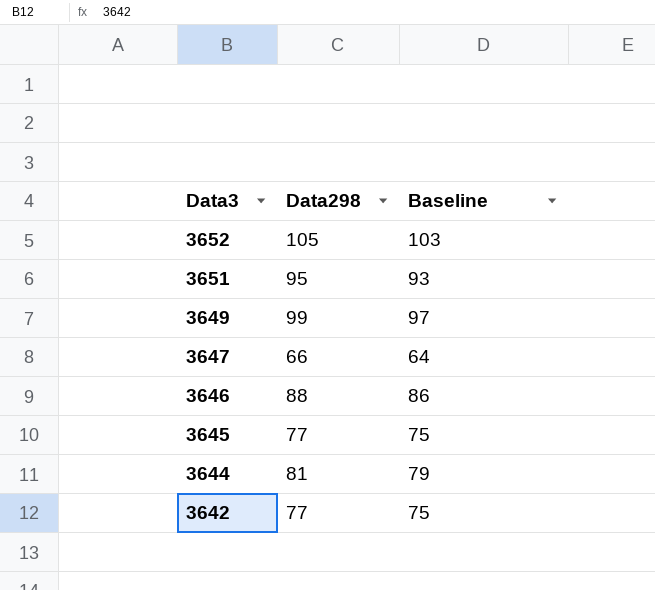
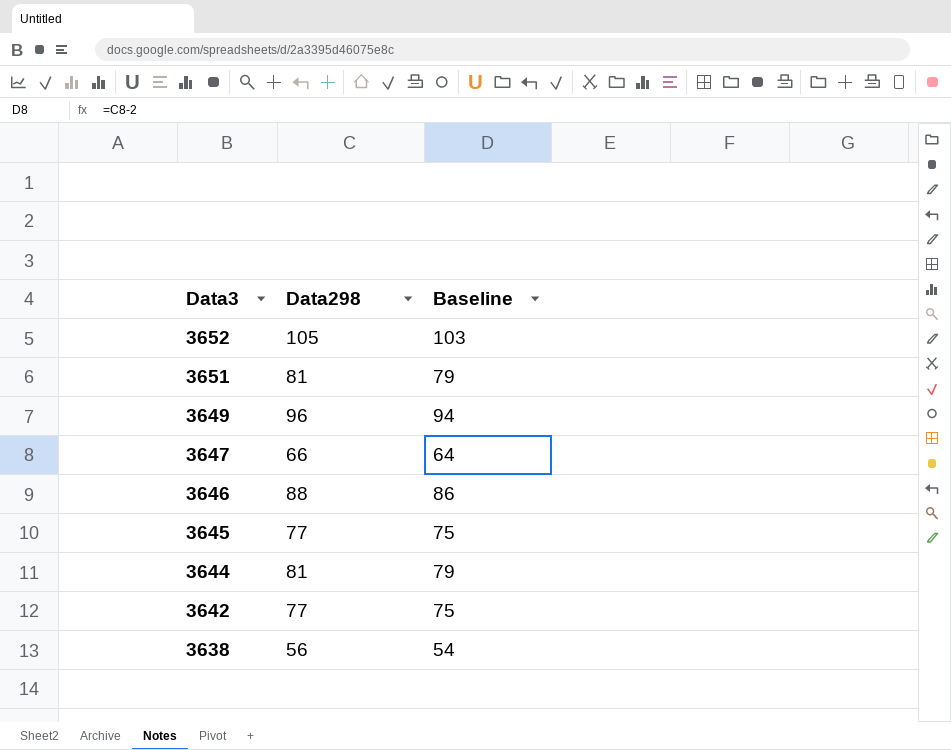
3651 | Data298: 95 -> 81
3651 | Baseline: 93 -> 79
3649 | Data298: 99 -> 96
3649 | Baseline: 97 -> 94
row 3638: none -> 56 | 54

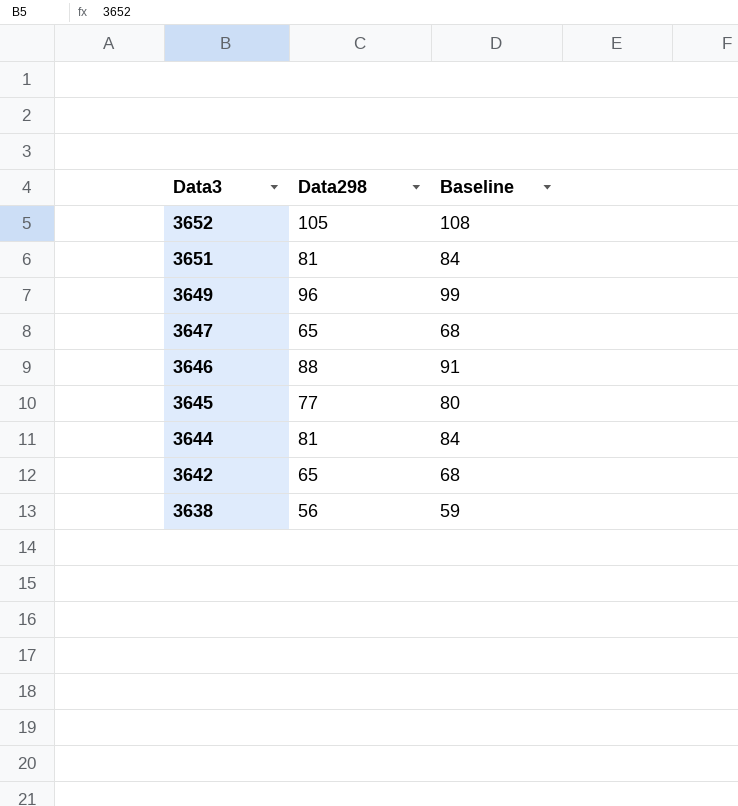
column Baseline | formula: [Data298] - 2 -> [Data298] + 3
3647 | Data298: 66 -> 65
3642 | Data298: 77 -> 65

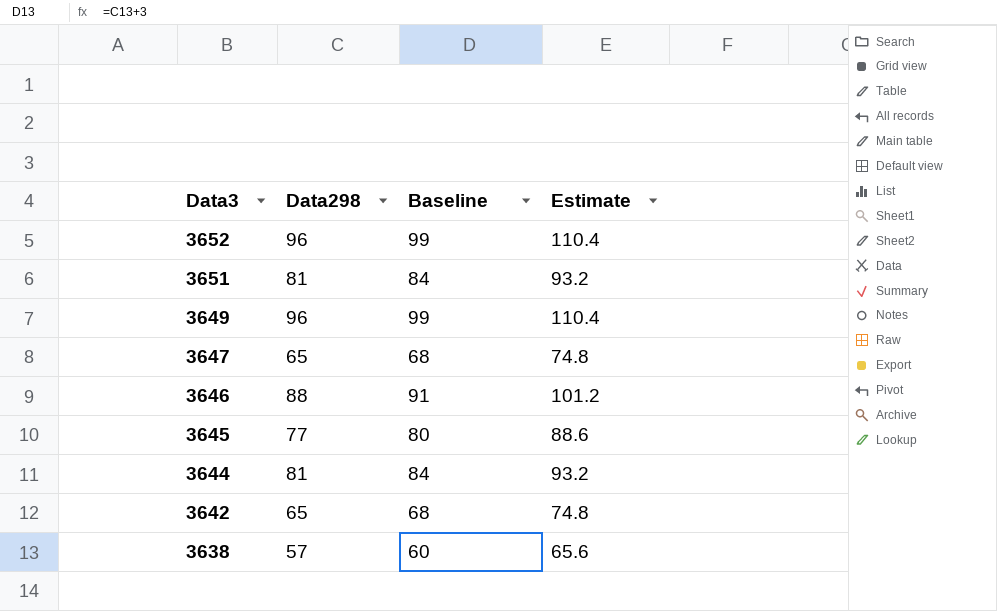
column Estimate | formula: none -> [Data298] * 1.15
3652 | Data298: 105 -> 96
3652 | Baseline: 108 -> 99
3638 | Data298: 56 -> 57
3638 | Baseline: 59 -> 60

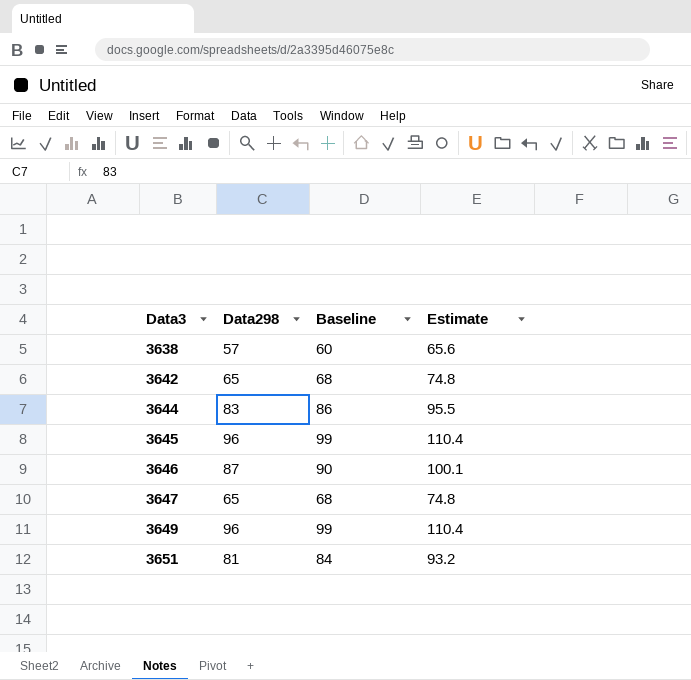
row order: Data3 descending -> Data3 ascending
row 3652: 96 | 99 | 110.4 -> none
3644 | Data298: 81 -> 83
3644 | Baseline: 84 -> 86
3644 | Estimate: 93.2 -> 95.5
3645 | Data298: 77 -> 96
3645 | Baseline: 80 -> 99
3645 | Estimate: 88.6 -> 110.4
3646 | Data298: 88 -> 87
3646 | Baseline: 91 -> 90
3646 | Estimate: 101.2 -> 100.1

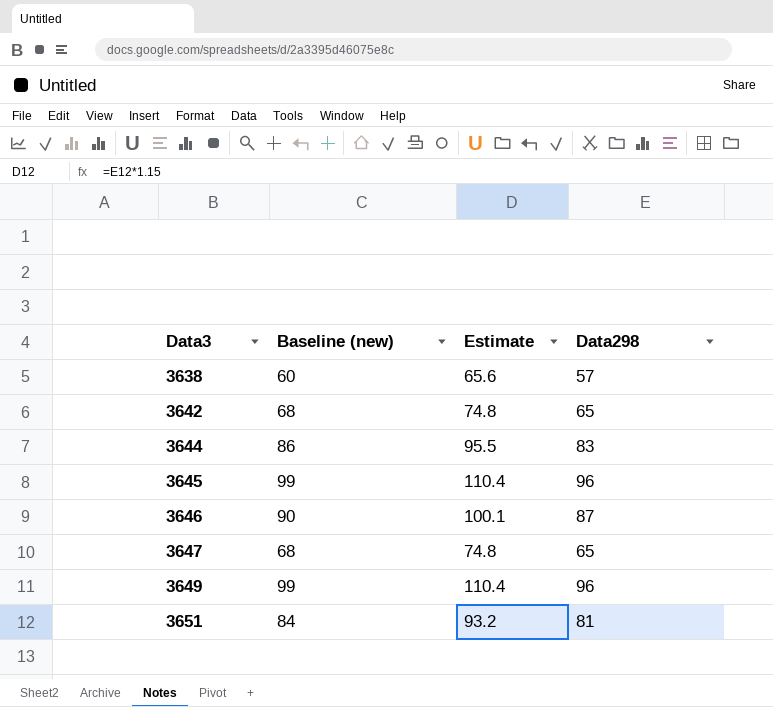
column name: Baseline -> Baseline (new)
column Data298 | position: 2 -> 4

